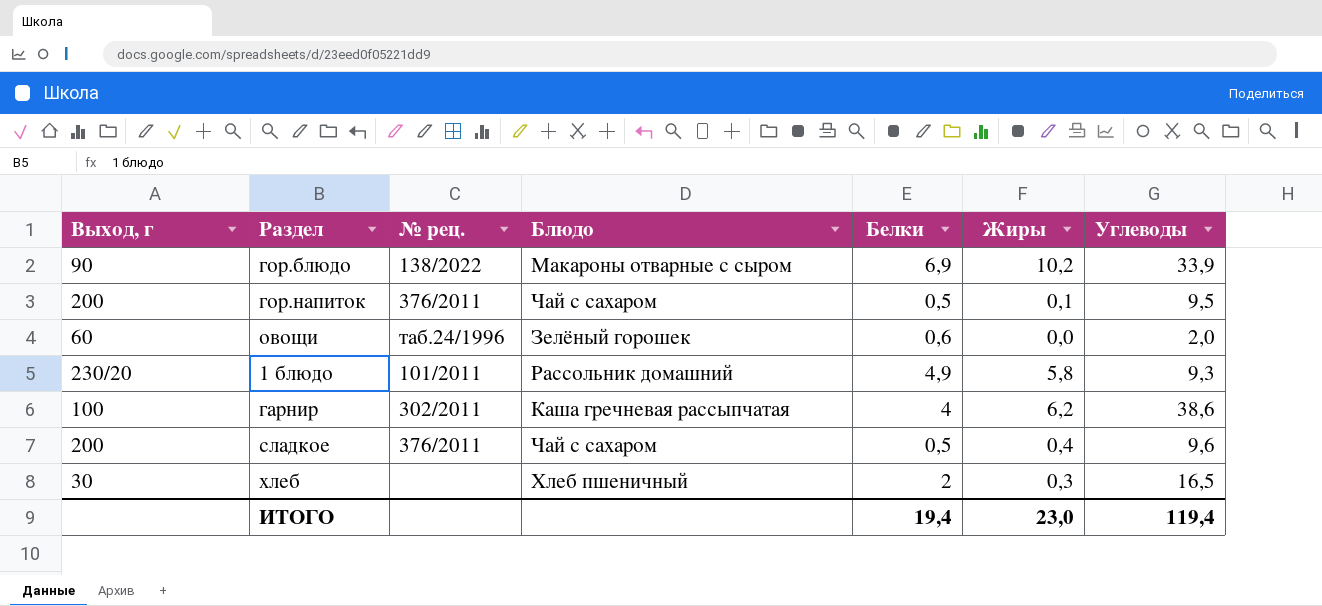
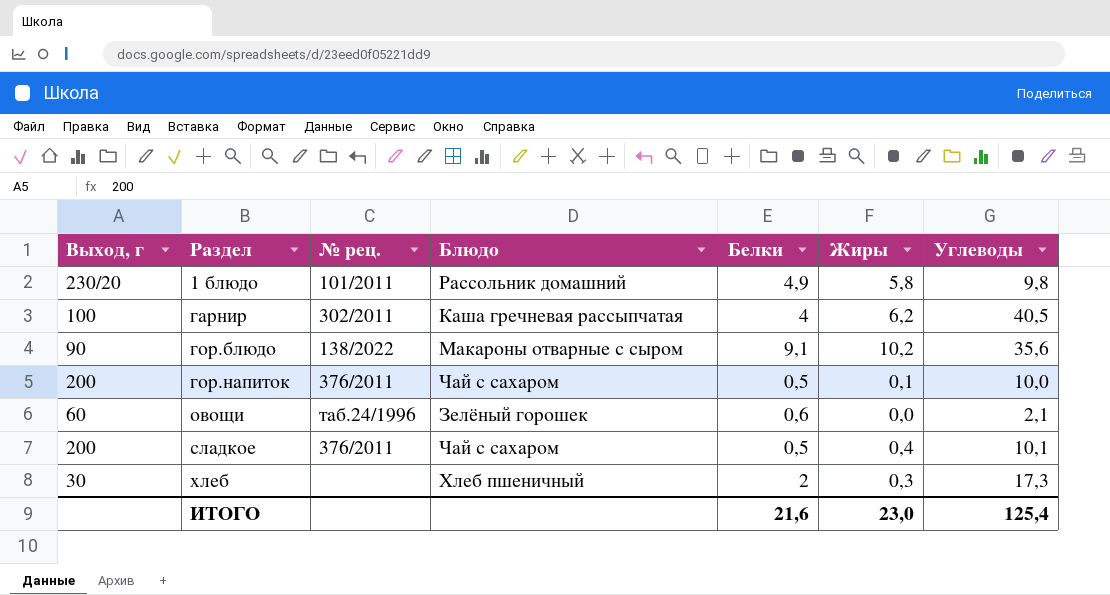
row order: none -> Раздел ascending
1 блюдо | Углеводы: 9,3 -> 9,8
гарнир | Углеводы: 38,6 -> 40,5
гор.блюдо | Белки: 6,9 -> 9,1
гор.блюдо | Углеводы: 33,9 -> 35,6
гор.напиток | Углеводы: 9,5 -> 10,0
овощи | Углеводы: 2,0 -> 2,1
сладкое | Углеводы: 9,6 -> 10,1
хлеб | Углеводы: 16,5 -> 17,3
ИТОГО | Белки: 19,4 -> 21,6
ИТОГО | Углеводы: 119,4 -> 125,4

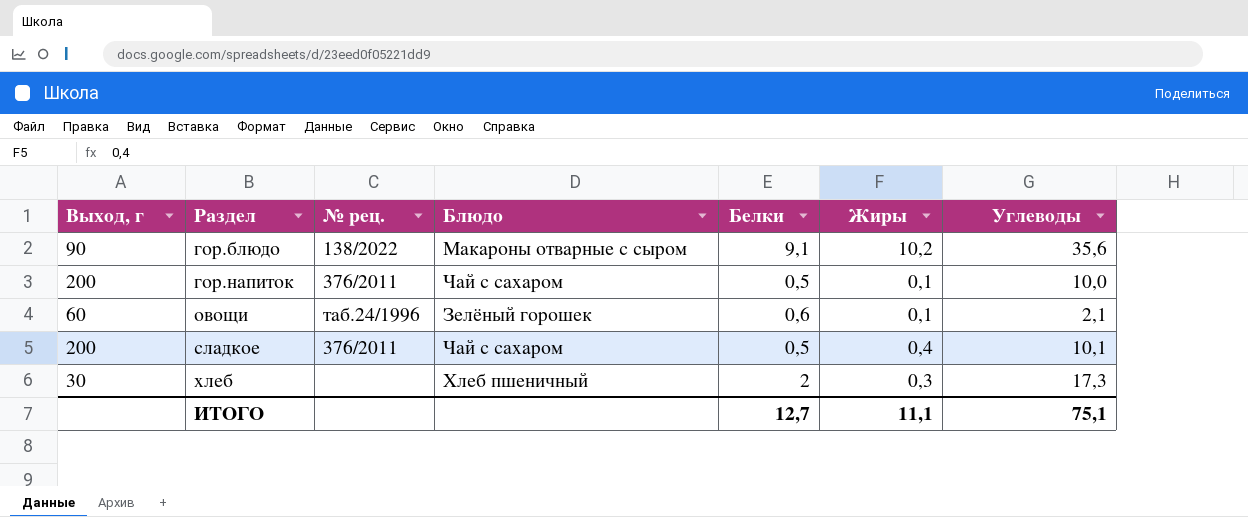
row 1 блюдо: 230/20 | 101/2011 | Рассольник домашний | 4,9 | 5,8 | 9,8 -> none
row гарнир: 100 | 302/2011 | Каша гречневая рассыпчатая | 4 | 6,2 | 40,5 -> none
овощи | Жиры: 0,0 -> 0,1
ИТОГО | Белки: 21,6 -> 12,7
ИТОГО | Жиры: 23,0 -> 11,1
ИТОГО | Углеводы: 125,4 -> 75,1

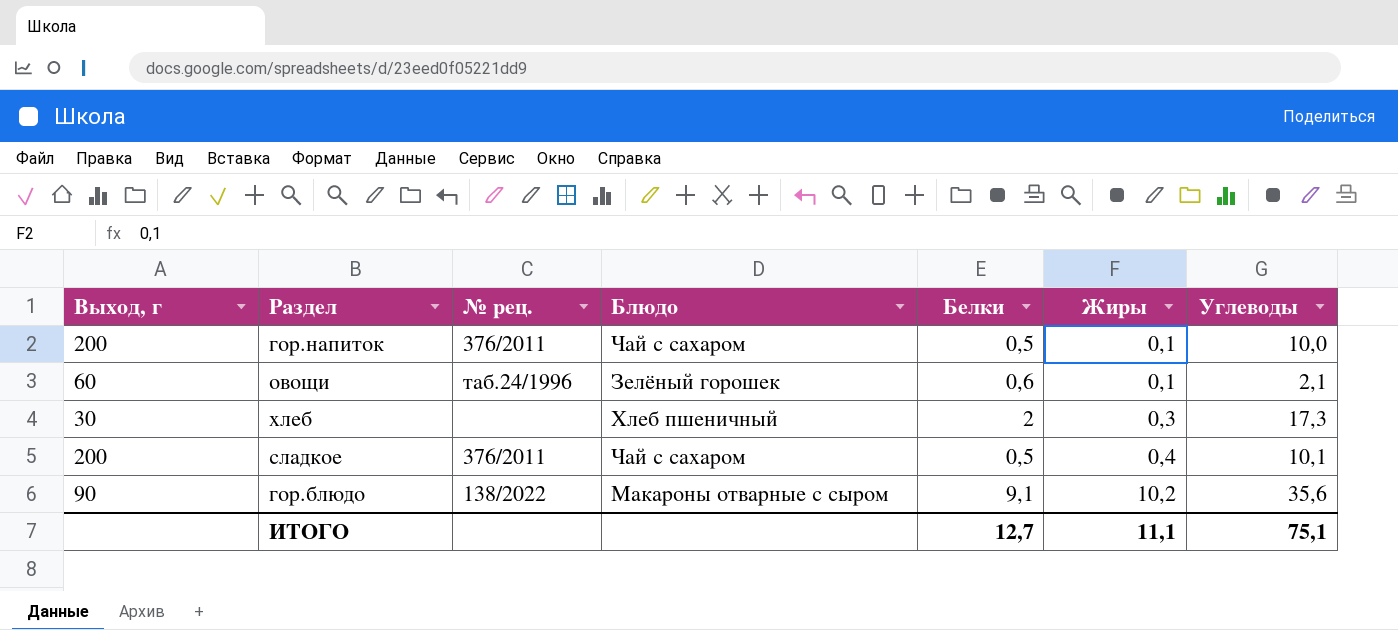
row order: Раздел ascending -> Жиры ascending

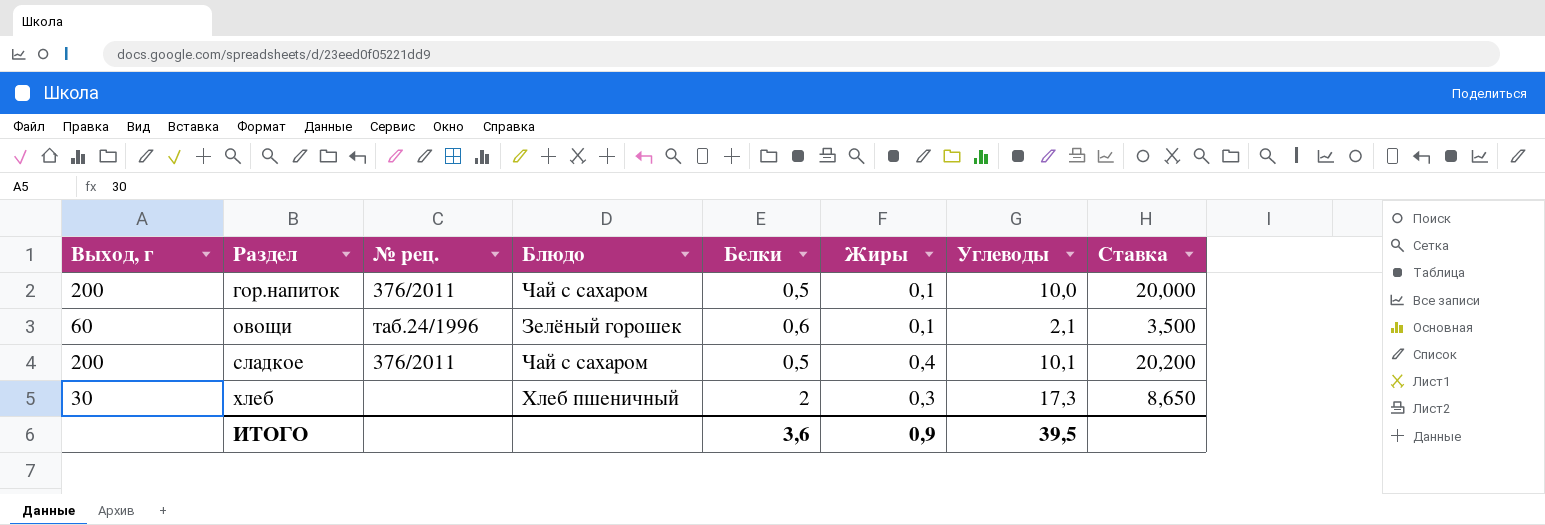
row order: Жиры ascending -> Раздел ascending
column Ставка | formula: none -> [Углеводы] / [Белки]
row гор.блюдо: 90 | 138/2022 | Макароны отварные с сыром | 9,1 | 10,2 | 35,6 -> none
ИТОГО | Белки: 12,7 -> 3,6
ИТОГО | Жиры: 11,1 -> 0,9
ИТОГО | Углеводы: 75,1 -> 39,5

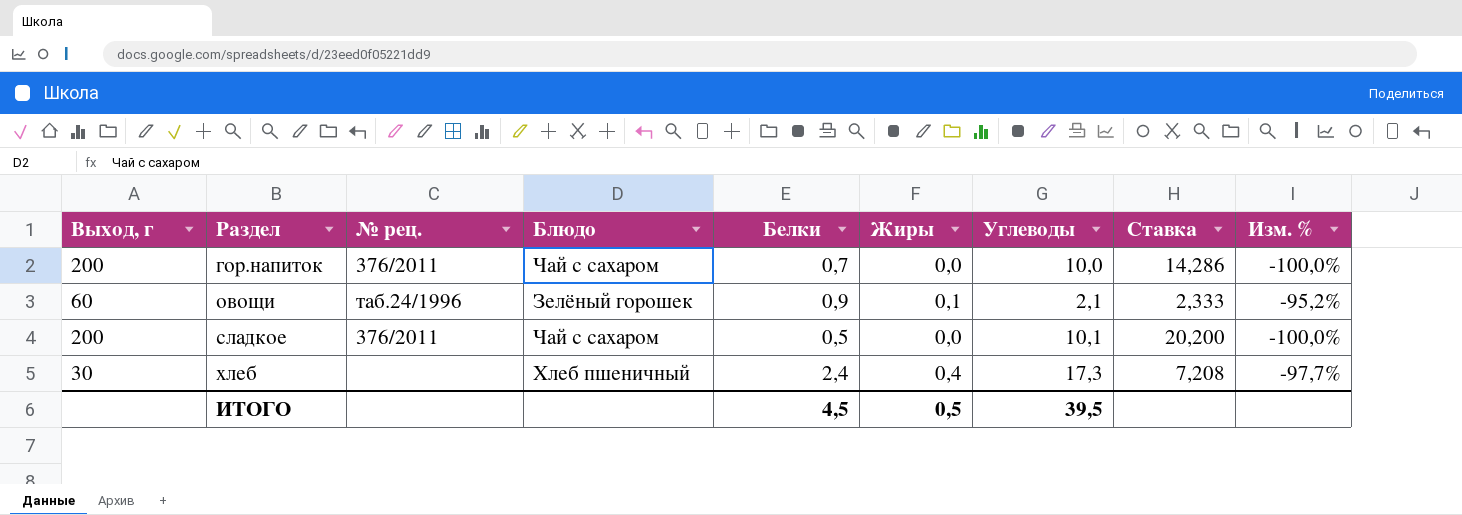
column Изм. % | formula: none -> ([Жиры] - [Углеводы]) / [Углеводы]
гор.напиток | Белки: 0,5 -> 0,7
гор.напиток | Жиры: 0,1 -> 0,0
гор.напиток | Ставка: 20,000 -> 14,286
овощи | Белки: 0,6 -> 0,9
овощи | Ставка: 3,500 -> 2,333
сладкое | Жиры: 0,4 -> 0,0
хлеб | Белки: 2 -> 2,4
хлеб | Жиры: 0,3 -> 0,4
хлеб | Ставка: 8,650 -> 7,208
ИТОГО | Белки: 3,6 -> 4,5
ИТОГО | Жиры: 0,9 -> 0,5

